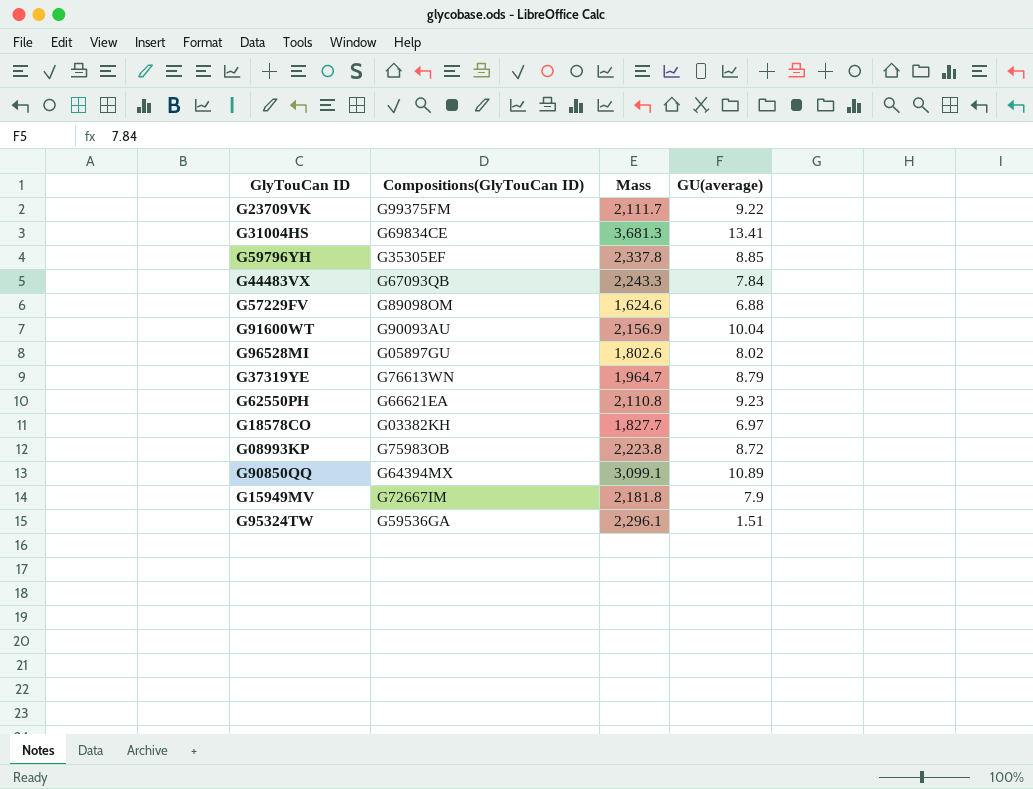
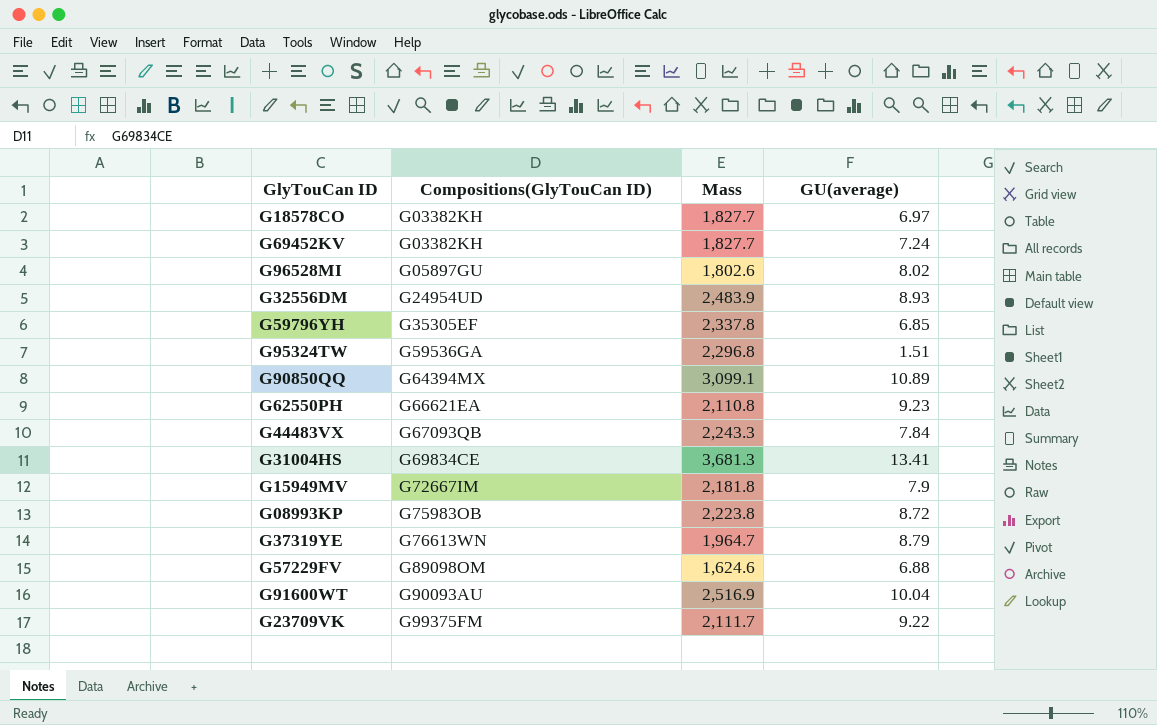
row order: none -> Compositions(GlyTouCan ID) ascending
row G69452KV: none -> G03382KH | 1,827.7 | 7.24
row G32556DM: none -> G24954UD | 2,483.9 | 8.93
G59796YH | GU(average): 8.85 -> 6.85
G95324TW | Mass: 2,296.1 -> 2,296.8
G91600WT | Mass: 2,156.9 -> 2,516.9

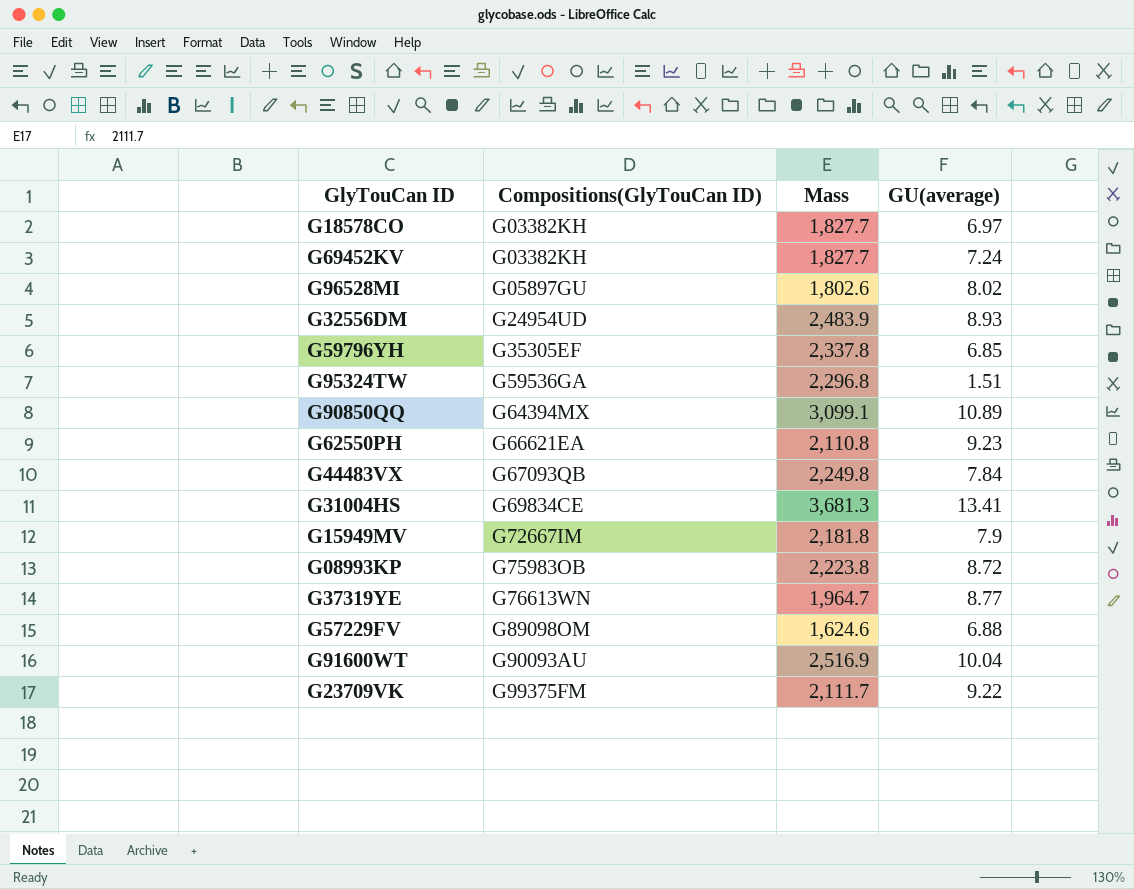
G44483VX | Mass: 2,243.3 -> 2,249.8
G37319YE | GU(average): 8.79 -> 8.77

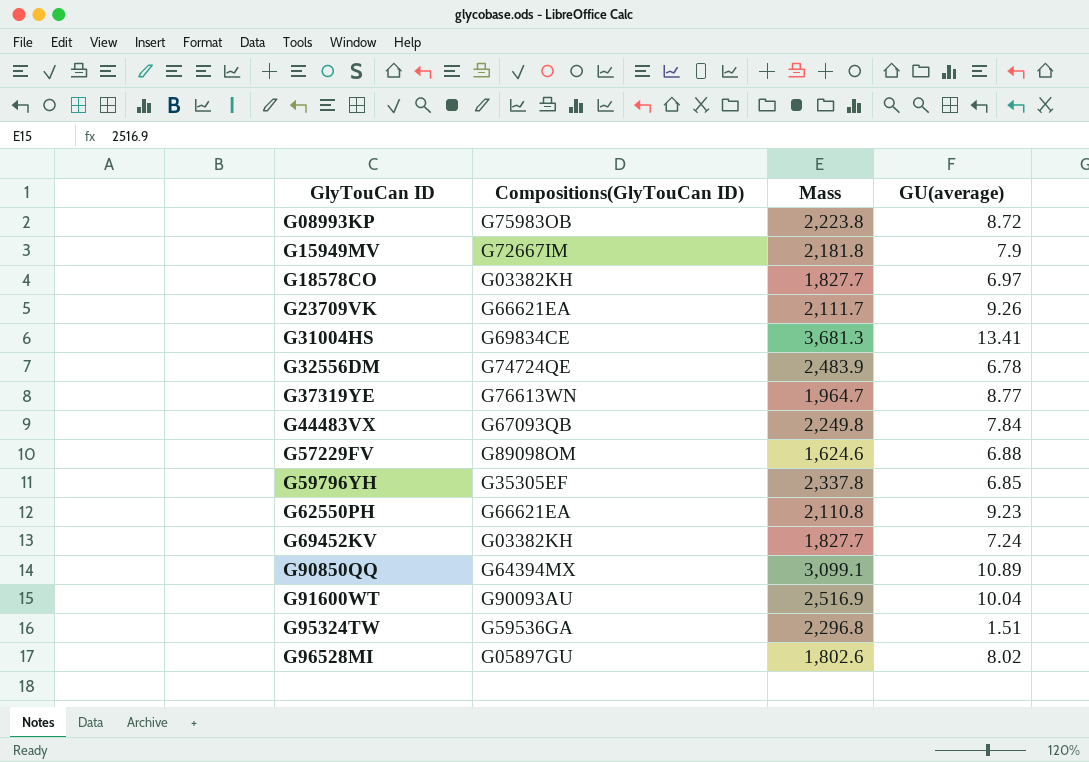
row order: Compositions(GlyTouCan ID) ascending -> GlyTouCan ID ascending
G23709VK | Compositions(GlyTouCan ID): G99375FM -> G66621EA
G23709VK | GU(average): 9.22 -> 9.26
G32556DM | Compositions(GlyTouCan ID): G24954UD -> G74724QE
G32556DM | GU(average): 8.93 -> 6.78

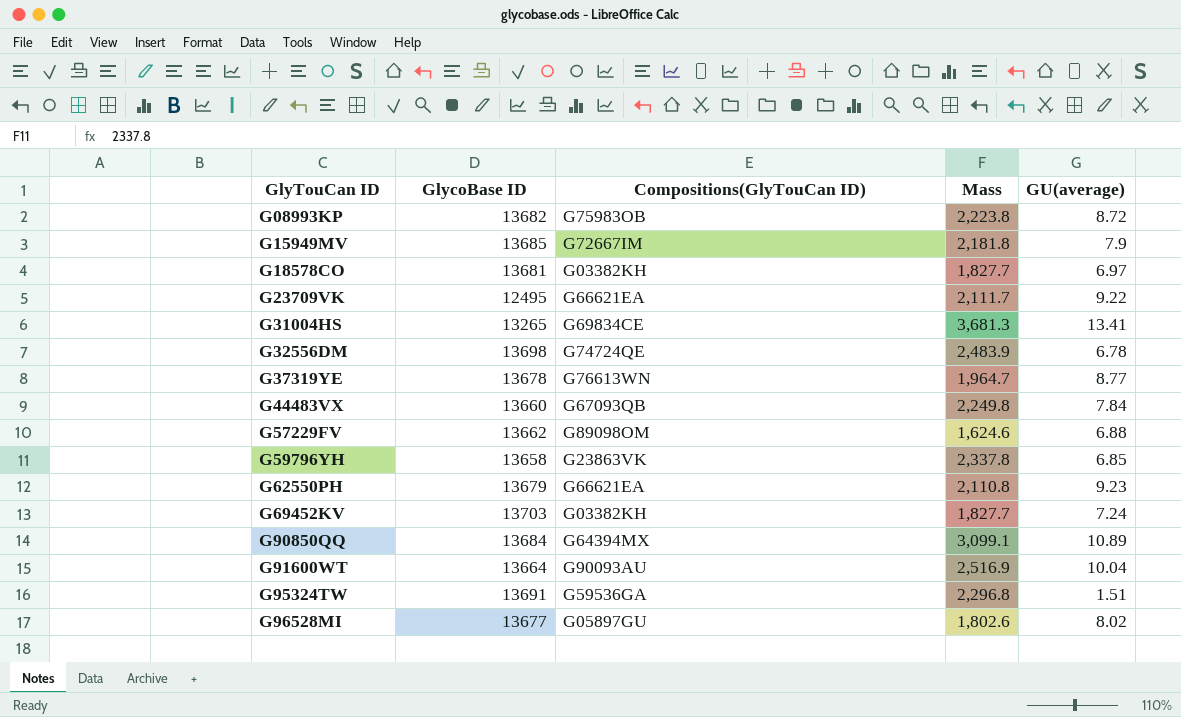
column GlycoBase ID | position: none -> 2
G23709VK | GU(average): 9.26 -> 9.22
G59796YH | Compositions(GlyTouCan ID): G35305EF -> G23863VK

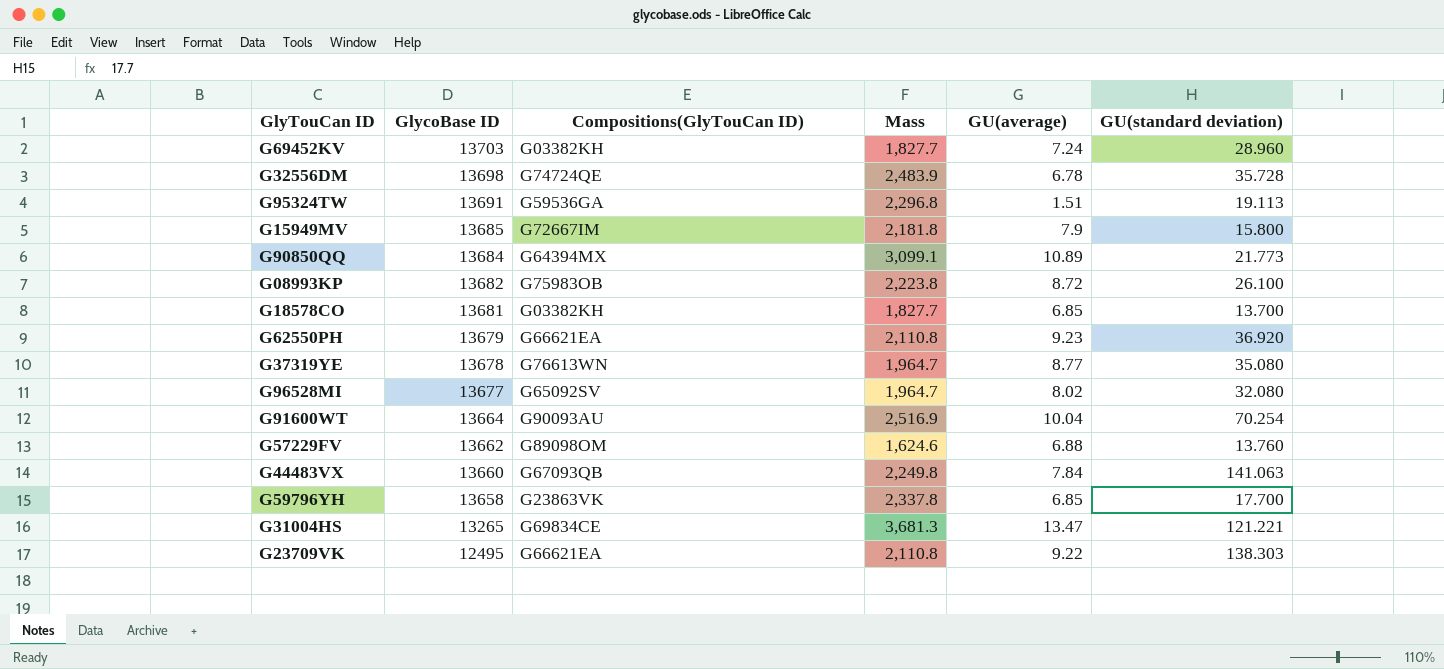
row order: GlyTouCan ID ascending -> GlycoBase ID descending
column GU(standard deviation) | position: none -> 6
G18578CO | GU(average): 6.97 -> 6.85
G96528MI | Compositions(GlyTouCan ID): G05897GU -> G65092SV
G96528MI | Mass: 1,802.6 -> 1,964.7
G31004HS | GU(average): 13.41 -> 13.47
G23709VK | Mass: 2,111.7 -> 2,110.8

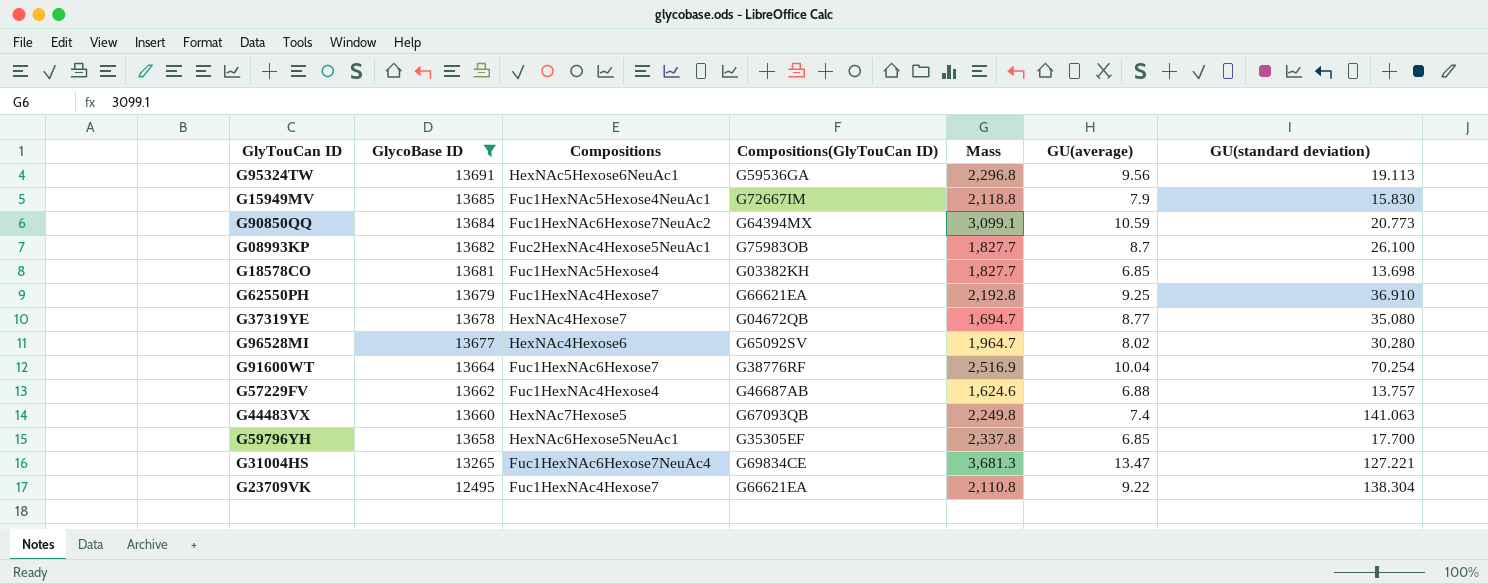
filter: none -> GlycoBase ID <= 13691
column Compositions | position: none -> 3
G95324TW | GU(average): 1.51 -> 9.56
G15949MV | Mass: 2,181.8 -> 2,118.8
G15949MV | GU(standard deviation): 15.800 -> 15.830
G90850QQ | GU(average): 10.89 -> 10.59
G90850QQ | GU(standard deviation): 21.773 -> 20.773
G08993KP | Mass: 2,223.8 -> 1,827.7
G08993KP | GU(average): 8.72 -> 8.7
G18578CO | GU(standard deviation): 13.700 -> 13.698
G62550PH | Mass: 2,110.8 -> 2,192.8
G62550PH | GU(average): 9.23 -> 9.25
G62550PH | GU(standard deviation): 36.920 -> 36.910
G37319YE | Compositions(GlyTouCan ID): G76613WN -> G04672QB
G37319YE | Mass: 1,964.7 -> 1,694.7
G96528MI | GU(standard deviation): 32.080 -> 30.280
G91600WT | Compositions(GlyTouCan ID): G90093AU -> G38776RF
G57229FV | Compositions(GlyTouCan ID): G89098OM -> G46687AB
G57229FV | GU(standard deviation): 13.760 -> 13.757
G44483VX | GU(average): 7.84 -> 7.4
G59796YH | Compositions(GlyTouCan ID): G23863VK -> G35305EF
G31004HS | GU(standard deviation): 121.221 -> 127.221
G23709VK | GU(standard deviation): 138.303 -> 138.304

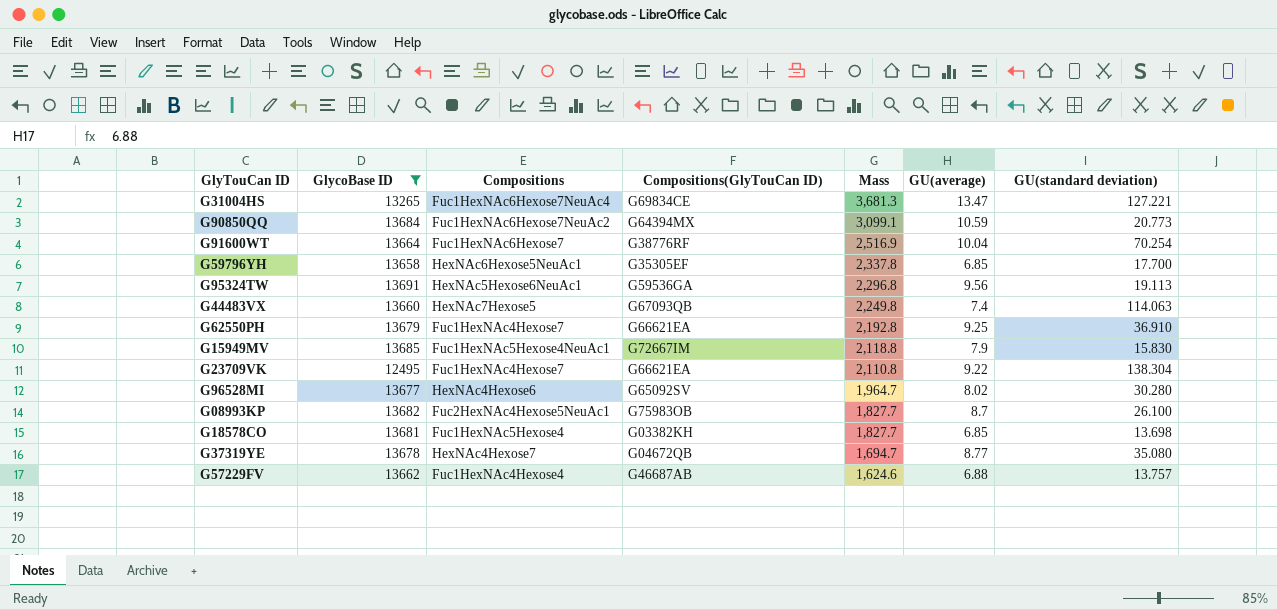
row order: GlycoBase ID descending -> Mass descending
G44483VX | GU(standard deviation): 141.063 -> 114.063

